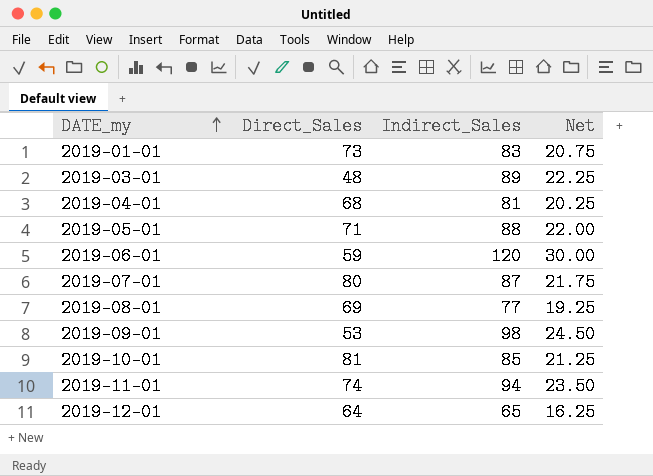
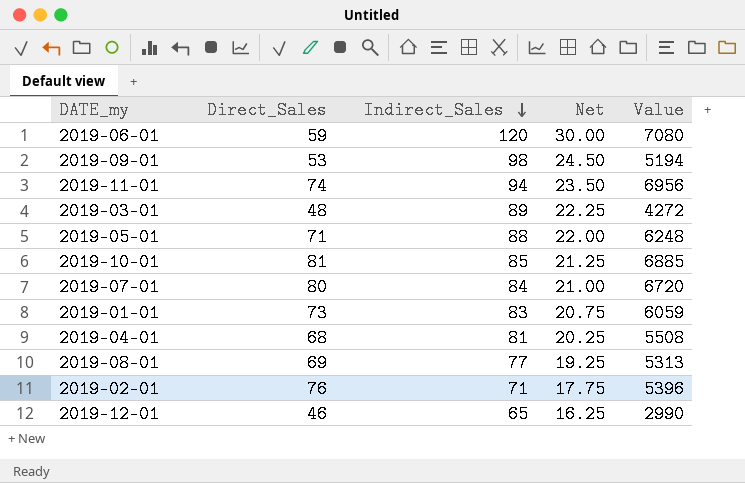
row order: DATE_my ascending -> Indirect_Sales descending
column Value | formula: none -> [Direct_Sales] * [Indirect_Sales]
2019-07-01 | Indirect_Sales: 87 -> 84
2019-07-01 | Net: 21.75 -> 21.00
row 2019-02-01: none -> 76 | 71 | 17.75 | 5396
2019-12-01 | Direct_Sales: 64 -> 46

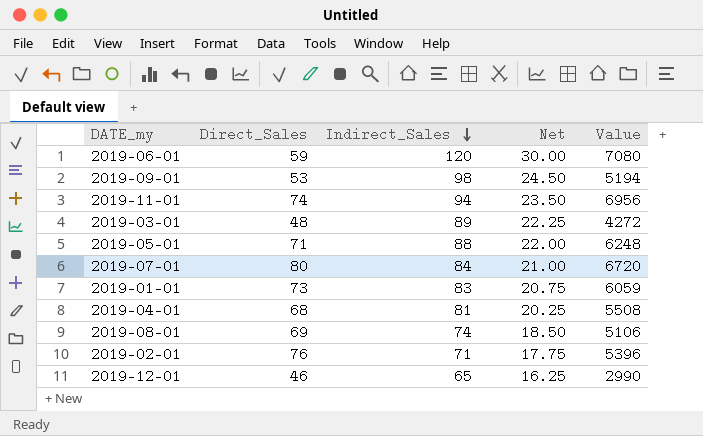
row 2019-10-01: 81 | 85 | 21.25 | 6885 -> none
2019-08-01 | Indirect_Sales: 77 -> 74
2019-08-01 | Net: 19.25 -> 18.50
2019-08-01 | Value: 5313 -> 5106

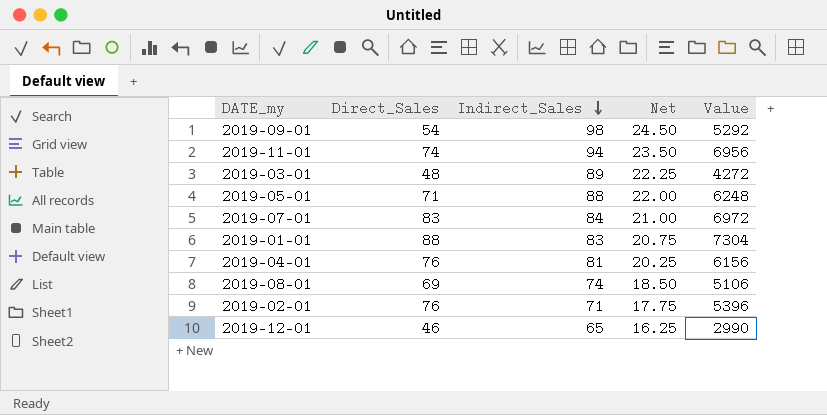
row 2019-06-01: 59 | 120 | 30.00 | 7080 -> none
2019-09-01 | Direct_Sales: 53 -> 54
2019-09-01 | Value: 5194 -> 5292
2019-07-01 | Direct_Sales: 80 -> 83
2019-07-01 | Value: 6720 -> 6972
2019-01-01 | Direct_Sales: 73 -> 88
2019-01-01 | Value: 6059 -> 7304
2019-04-01 | Direct_Sales: 68 -> 76
2019-04-01 | Value: 5508 -> 6156

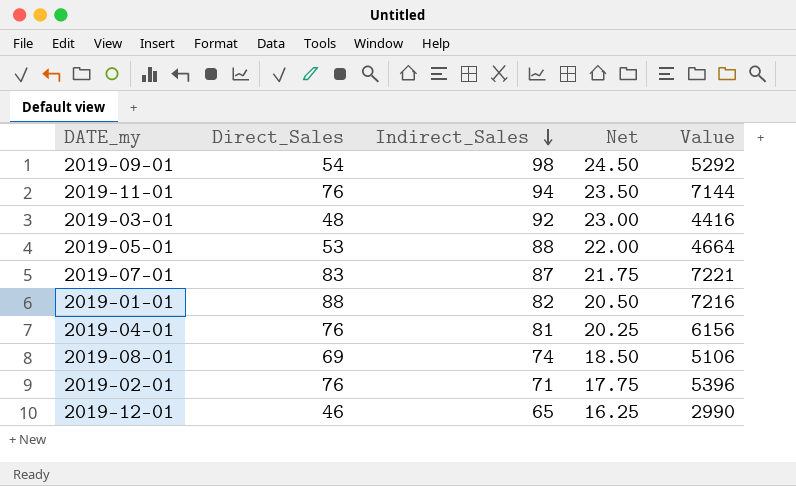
2019-11-01 | Direct_Sales: 74 -> 76
2019-11-01 | Value: 6956 -> 7144
2019-03-01 | Indirect_Sales: 89 -> 92
2019-03-01 | Net: 22.25 -> 23.00
2019-03-01 | Value: 4272 -> 4416
2019-05-01 | Direct_Sales: 71 -> 53
2019-05-01 | Value: 6248 -> 4664
2019-07-01 | Indirect_Sales: 84 -> 87
2019-07-01 | Net: 21.00 -> 21.75
2019-07-01 | Value: 6972 -> 7221
2019-01-01 | Indirect_Sales: 83 -> 82
2019-01-01 | Net: 20.75 -> 20.50
2019-01-01 | Value: 7304 -> 7216

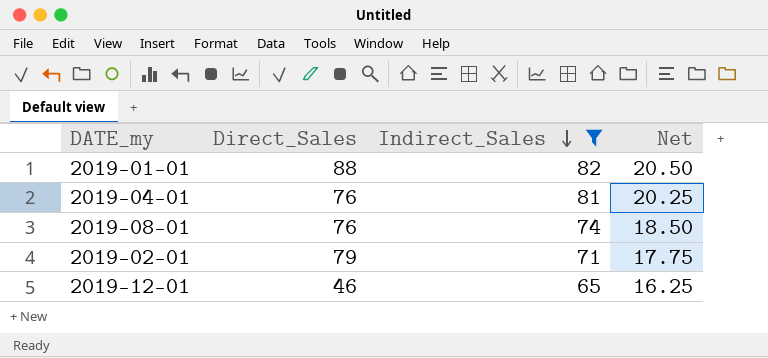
filter: none -> Indirect_Sales <= 82
column Value | formula: [Direct_Sales] * [Indirect_Sales] -> none
2019-08-01 | Direct_Sales: 69 -> 76
2019-02-01 | Direct_Sales: 76 -> 79

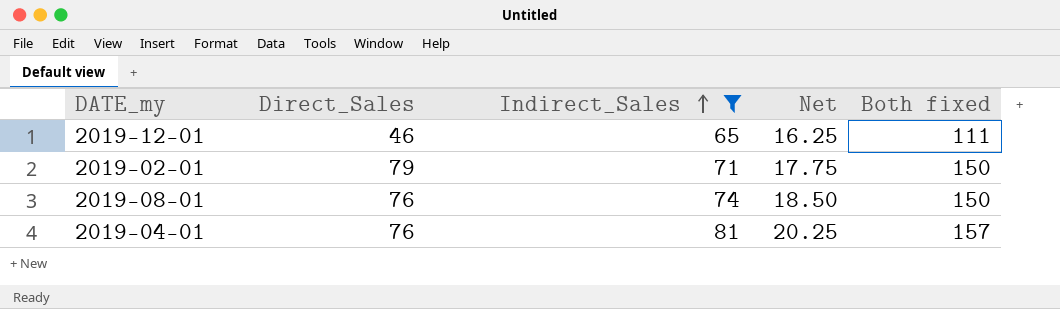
row order: Indirect_Sales descending -> Indirect_Sales ascending
column Both fixed | formula: none -> [Direct_Sales] + [Indirect_Sales]
row 2019-01-01: 88 | 82 | 20.50 -> none

